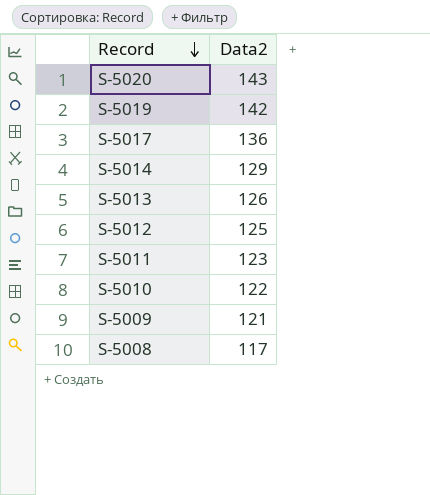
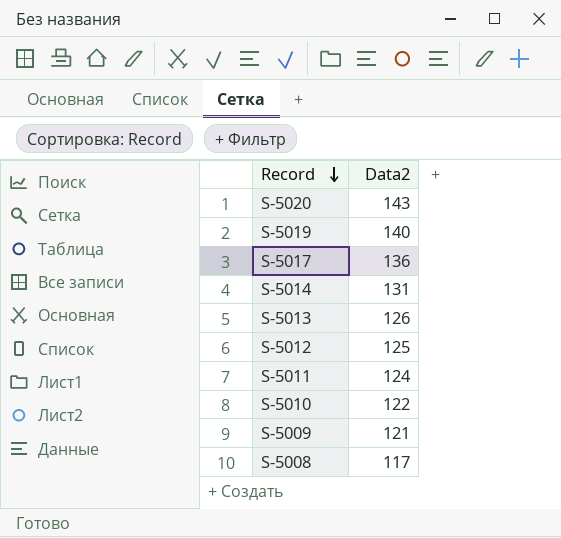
S-5019 | Data2: 142 -> 140
S-5014 | Data2: 129 -> 131
S-5011 | Data2: 123 -> 124

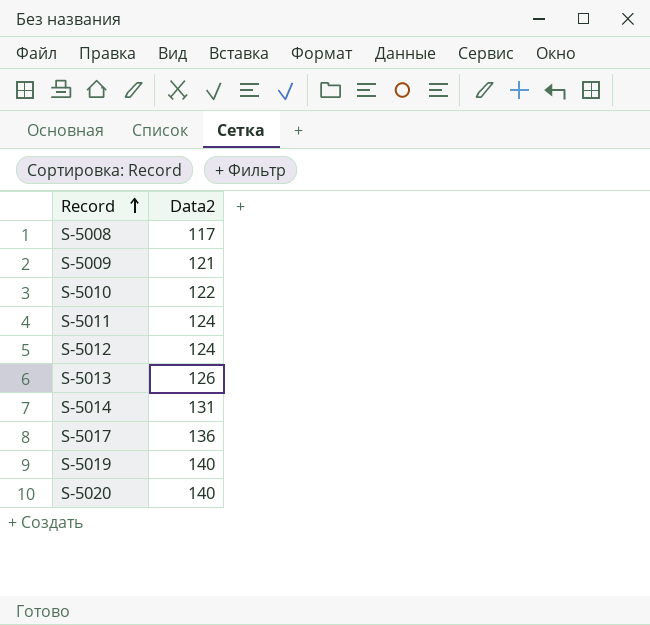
row order: Record descending -> Record ascending
S-5012 | Data2: 125 -> 124
S-5020 | Data2: 143 -> 140

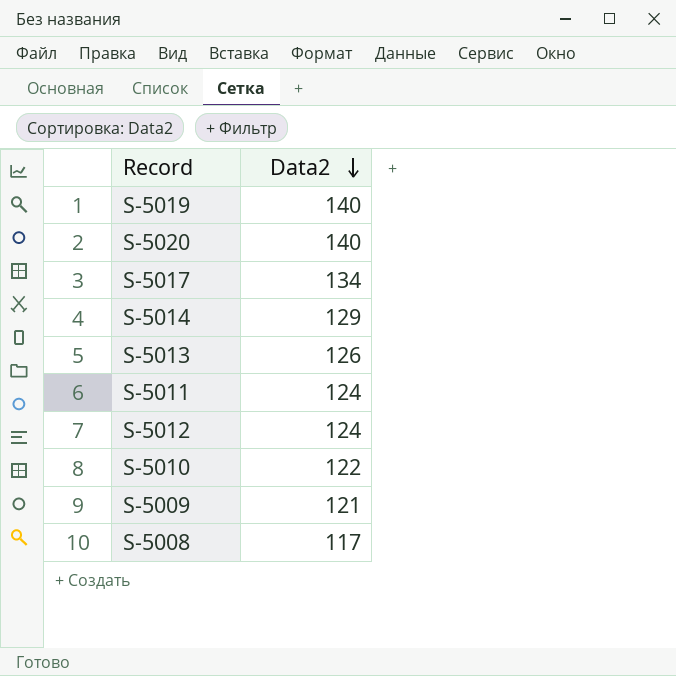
row order: Record ascending -> Data2 descending
S-5017 | Data2: 136 -> 134
S-5014 | Data2: 131 -> 129

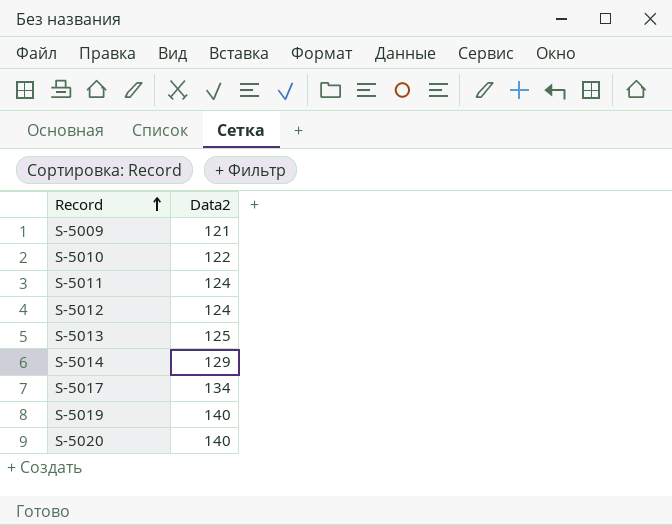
row order: Data2 descending -> Record ascending
row S-5008: 117 -> none
S-5013 | Data2: 126 -> 125

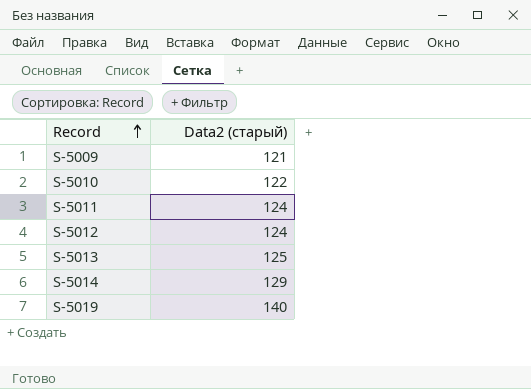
column name: Data2 -> Data2 (старый)
row S-5017: 134 -> none
row S-5020: 140 -> none

